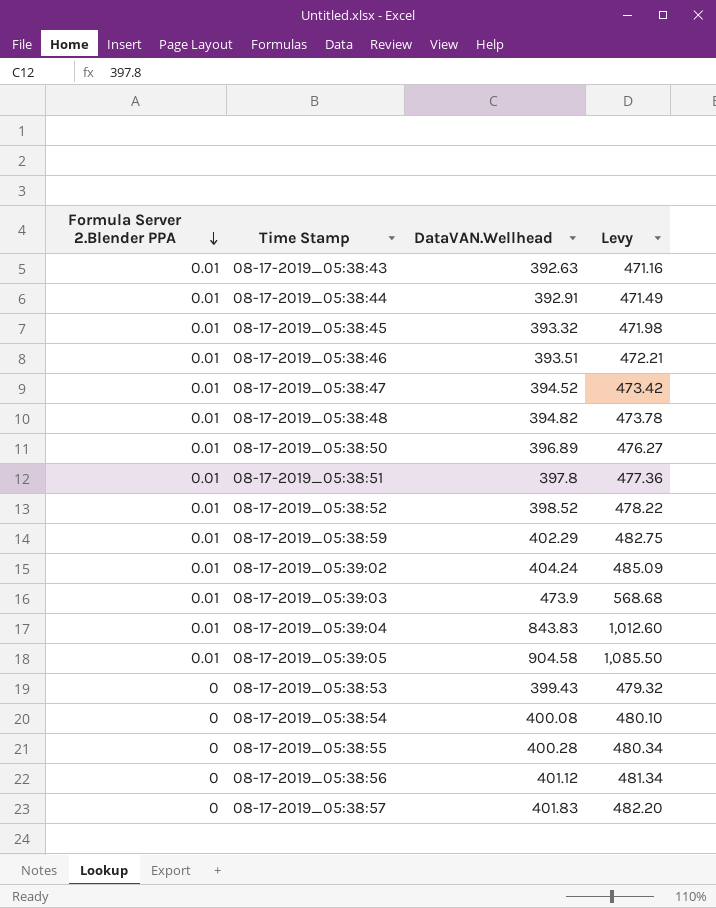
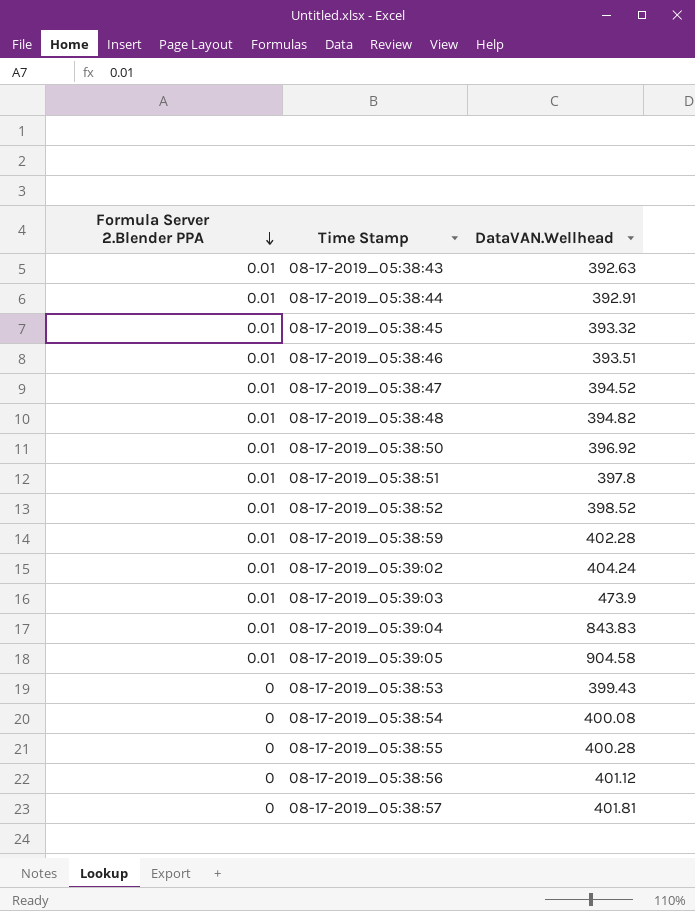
column Levy | formula: [DataVAN.Wellhead] * 1.2 -> none
08-17-2019_05:38:50 | DataVAN.Wellhead: 396.89 -> 396.92
08-17-2019_05:38:59 | DataVAN.Wellhead: 402.29 -> 402.28
08-17-2019_05:38:57 | DataVAN.Wellhead: 401.83 -> 401.81

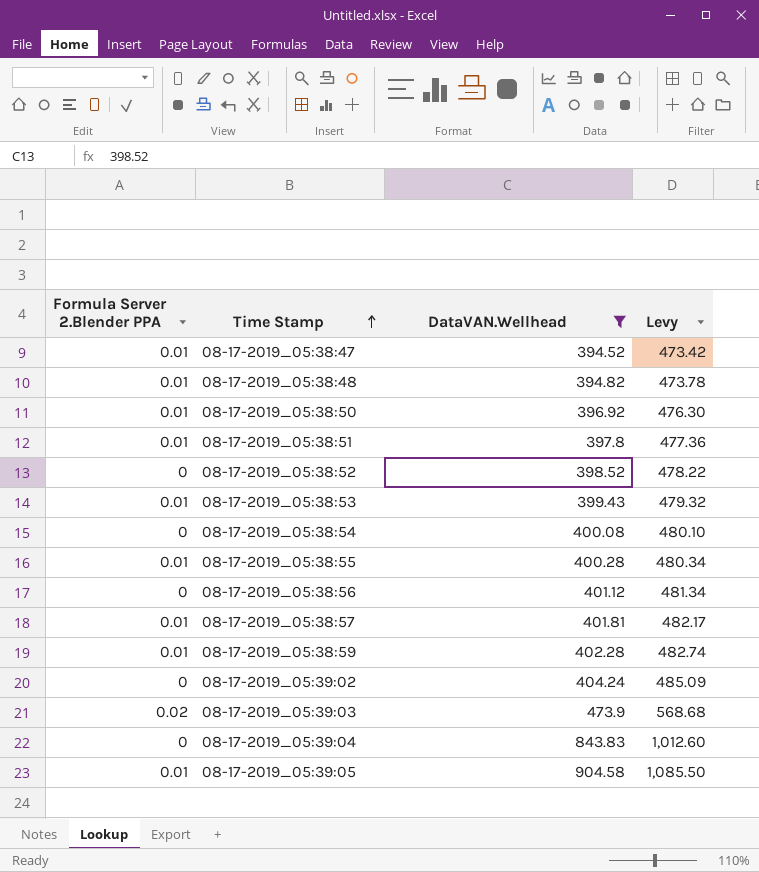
filter: none -> DataVAN.Wellhead >= 394.52
row order: Formula Server 2.Blender PPA descending -> Time Stamp ascending
column Levy | formula: none -> [DataVAN.Wellhead] * 1.2
08-17-2019_05:38:52 | Formula Server 2.Blender PPA: 0.01 -> 0
08-17-2019_05:38:53 | Formula Server 2.Blender PPA: 0 -> 0.01
08-17-2019_05:38:55 | Formula Server 2.Blender PPA: 0 -> 0.01
08-17-2019_05:38:57 | Formula Server 2.Blender PPA: 0 -> 0.01
08-17-2019_05:39:02 | Formula Server 2.Blender PPA: 0.01 -> 0
08-17-2019_05:39:03 | Formula Server 2.Blender PPA: 0.01 -> 0.02
08-17-2019_05:39:04 | Formula Server 2.Blender PPA: 0.01 -> 0

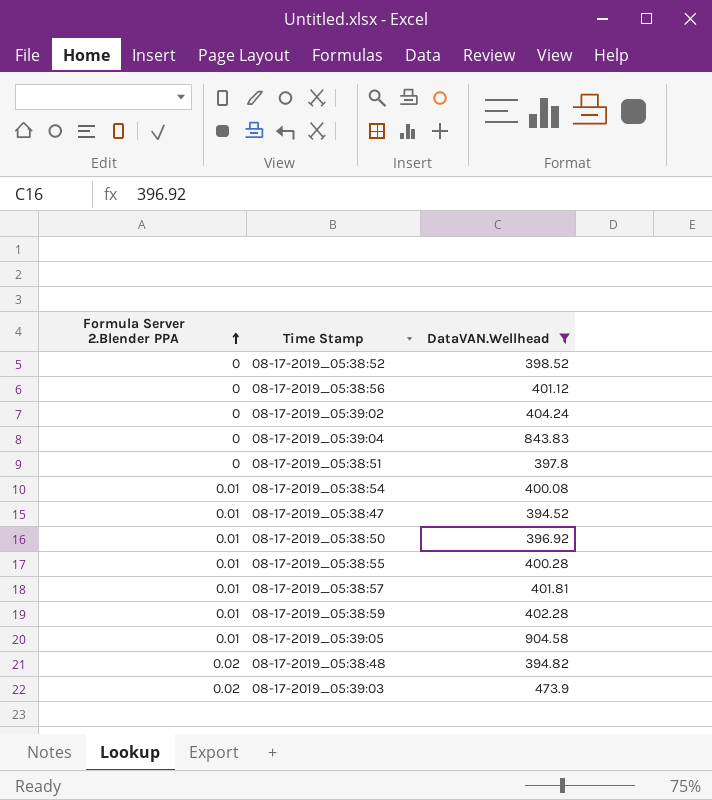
row order: Time Stamp ascending -> Formula Server 2.Blender PPA ascending
column Levy | formula: [DataVAN.Wellhead] * 1.2 -> none
row 08-17-2019_05:38:53: 0.01 | 399.43 | 479.32 -> none
08-17-2019_05:38:51 | Formula Server 2.Blender PPA: 0.01 -> 0
08-17-2019_05:38:54 | Formula Server 2.Blender PPA: 0 -> 0.01
08-17-2019_05:38:48 | Formula Server 2.Blender PPA: 0.01 -> 0.02

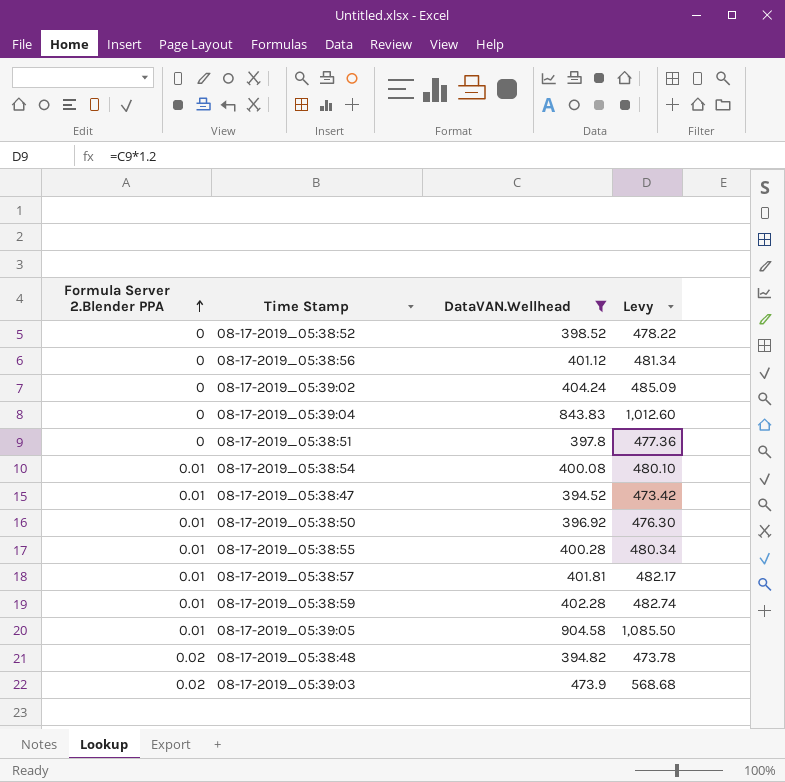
column Levy | formula: none -> [DataVAN.Wellhead] * 1.2

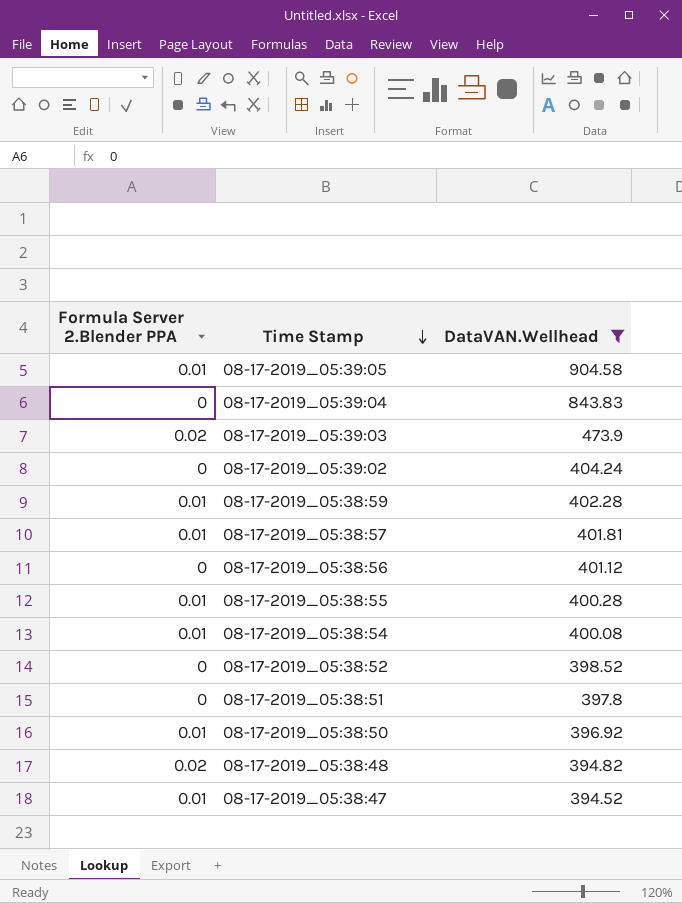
row order: Formula Server 2.Blender PPA ascending -> Time Stamp descending
column Levy | formula: [DataVAN.Wellhead] * 1.2 -> none

